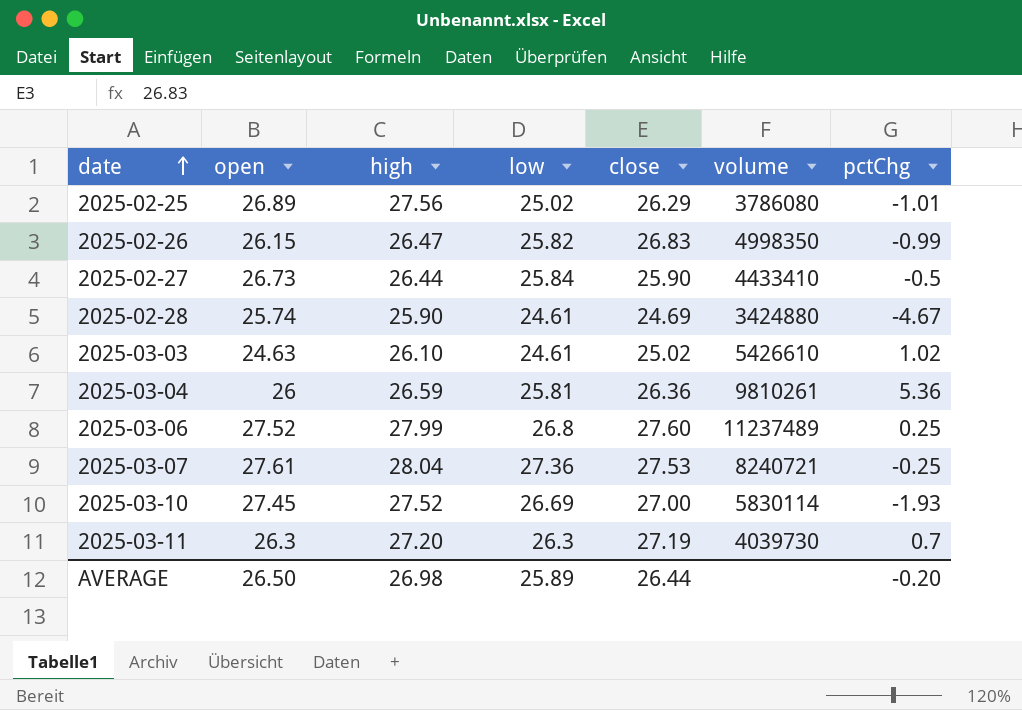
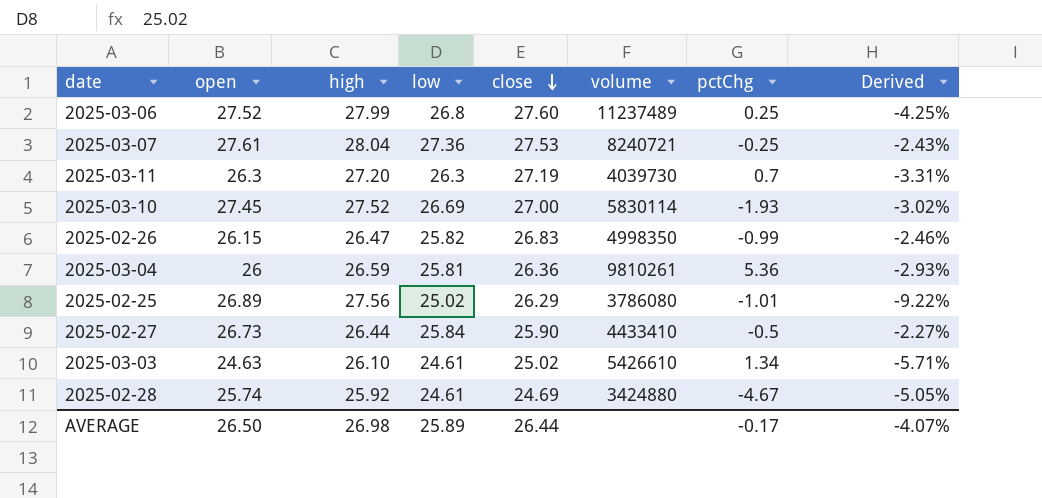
row order: date ascending -> close descending
column Derived | formula: none -> ([low] - [high]) / [high]
2025-03-03 | pctChg: 1.02 -> 1.34
2025-02-28 | high: 25.90 -> 25.92
AVERAGE | pctChg: -0.20 -> -0.17

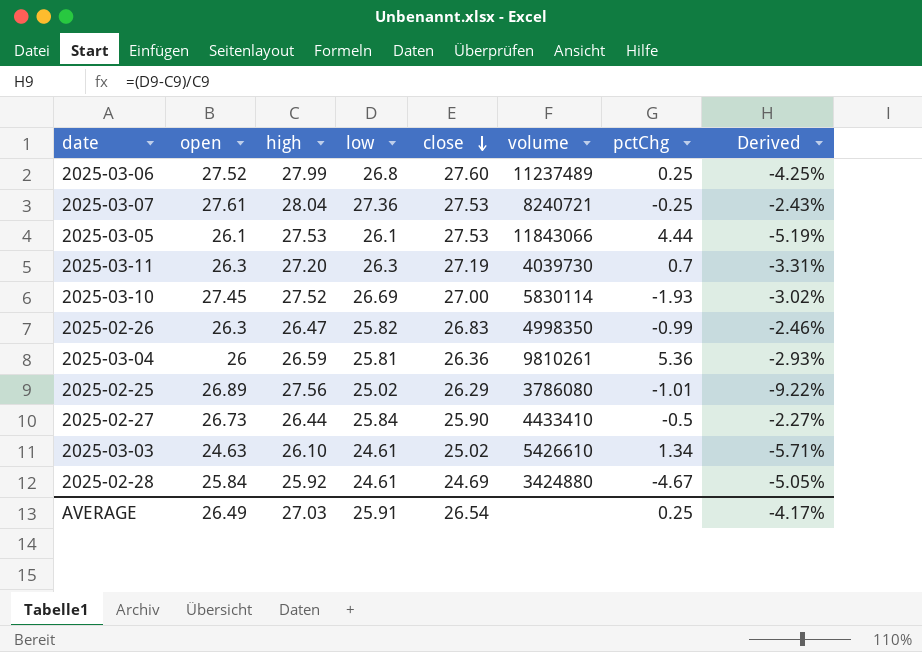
row 2025-03-05: none -> 26.1 | 27.53 | 26.1 | 27.53 | 11843066 | 4.44 | -5.19%
2025-02-26 | open: 26.15 -> 26.3
2025-02-28 | open: 25.74 -> 25.84
AVERAGE | open: 26.50 -> 26.49
AVERAGE | high: 26.98 -> 27.03
AVERAGE | low: 25.89 -> 25.91
AVERAGE | close: 26.44 -> 26.54
AVERAGE | pctChg: -0.17 -> 0.25
AVERAGE | Derived: -4.07% -> -4.17%

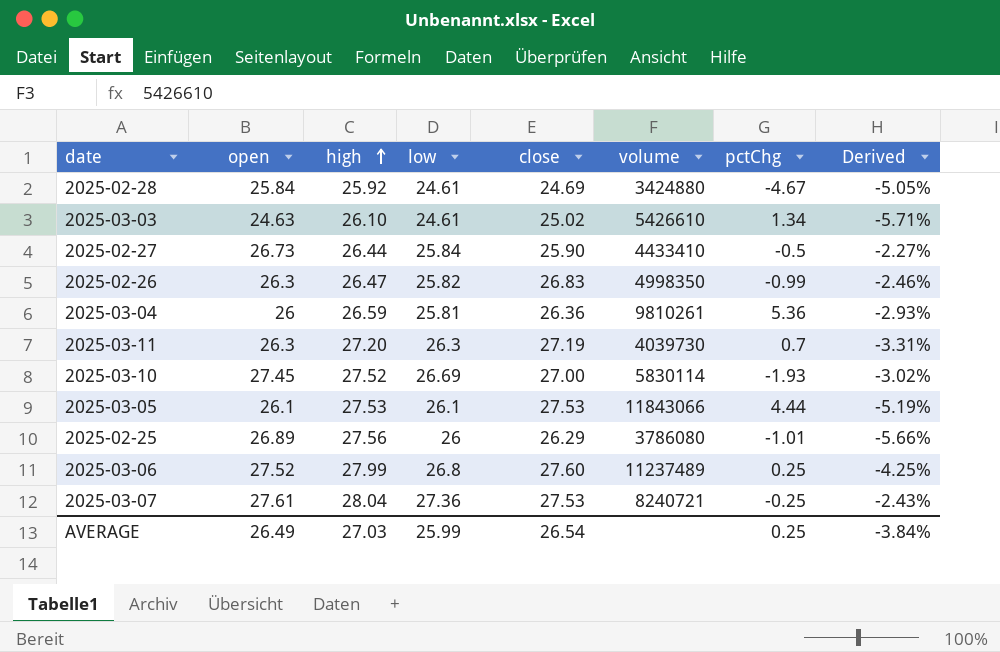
row order: close descending -> high ascending
2025-02-25 | low: 25.02 -> 26
2025-02-25 | Derived: -9.22% -> -5.66%
AVERAGE | low: 25.91 -> 25.99
AVERAGE | Derived: -4.17% -> -3.84%

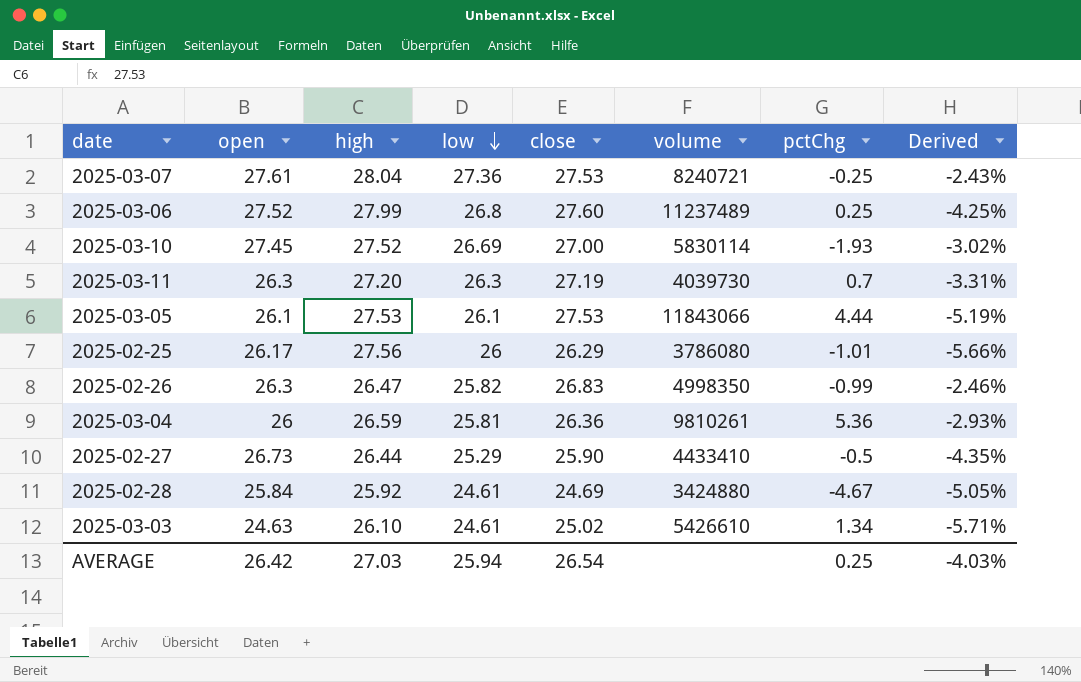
row order: high ascending -> low descending
2025-02-25 | open: 26.89 -> 26.17
2025-02-27 | low: 25.84 -> 25.29
2025-02-27 | Derived: -2.27% -> -4.35%
AVERAGE | open: 26.49 -> 26.42
AVERAGE | low: 25.99 -> 25.94
AVERAGE | Derived: -3.84% -> -4.03%

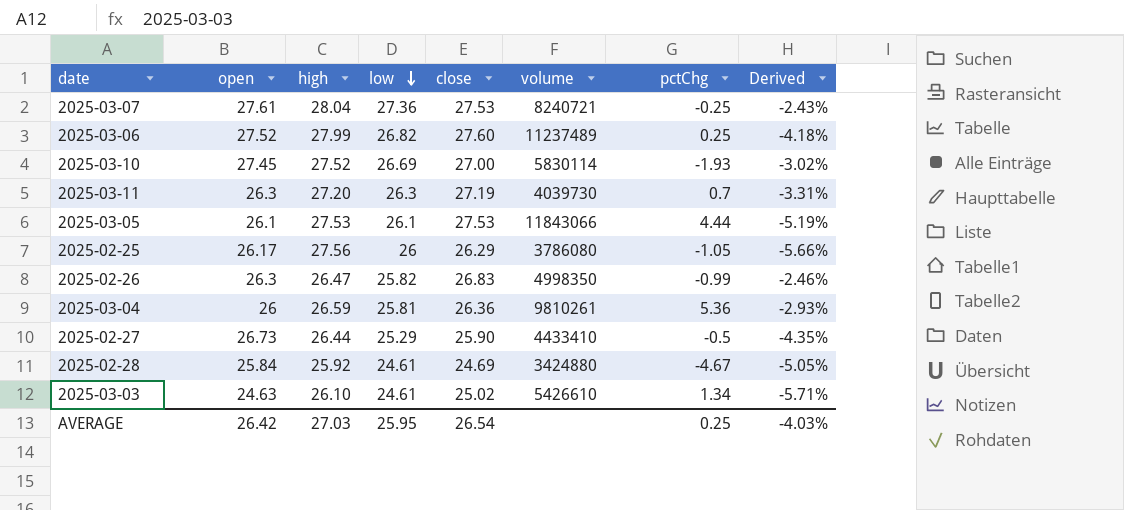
2025-03-06 | low: 26.8 -> 26.82
2025-03-06 | Derived: -4.25% -> -4.18%
2025-02-25 | pctChg: -1.01 -> -1.05
AVERAGE | low: 25.94 -> 25.95

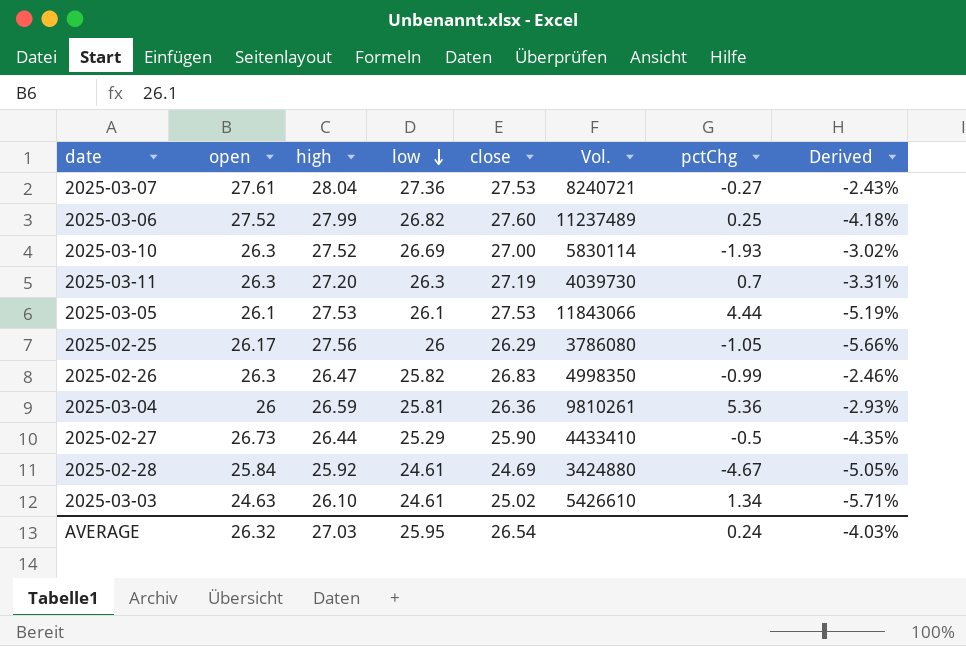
column name: volume -> Vol.
2025-03-07 | pctChg: -0.25 -> -0.27
2025-03-10 | open: 27.45 -> 26.3
AVERAGE | open: 26.42 -> 26.32
AVERAGE | pctChg: 0.25 -> 0.24

